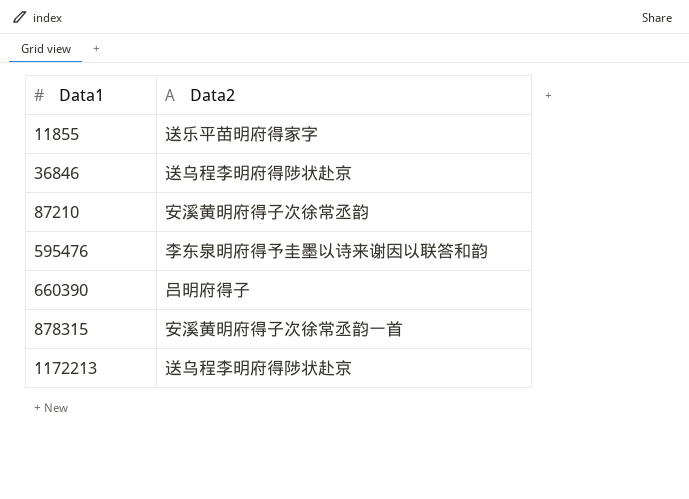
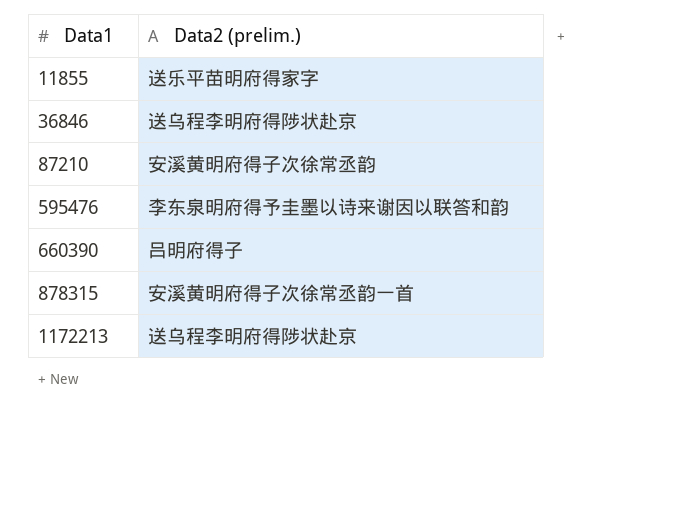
column name: Data2 -> Data2 (prelim.)

